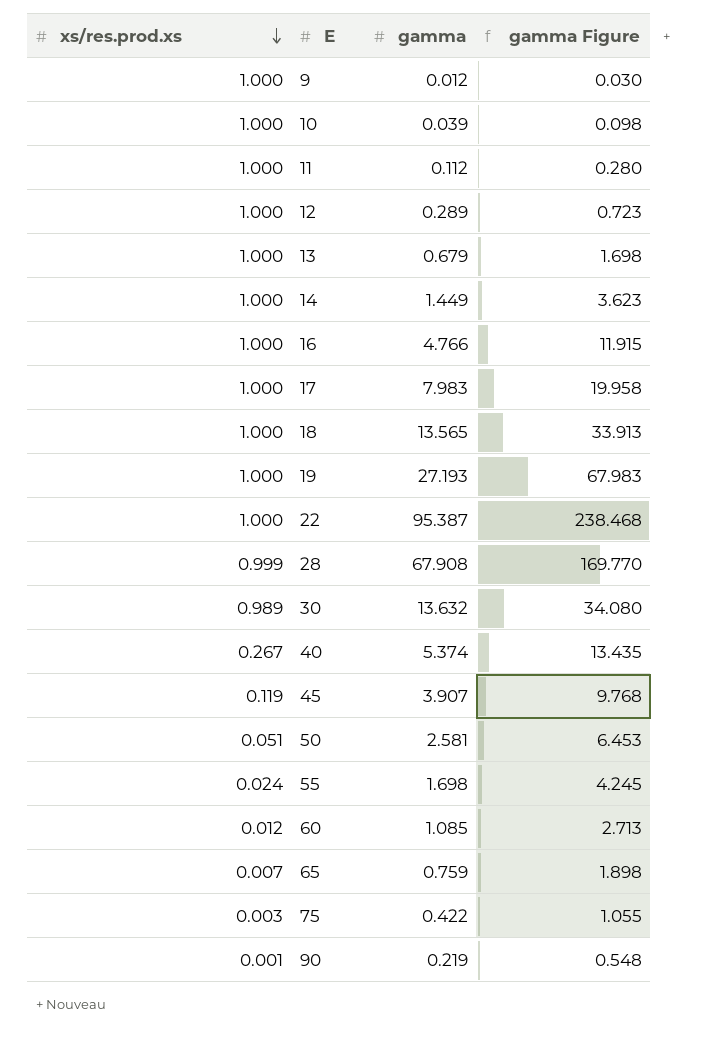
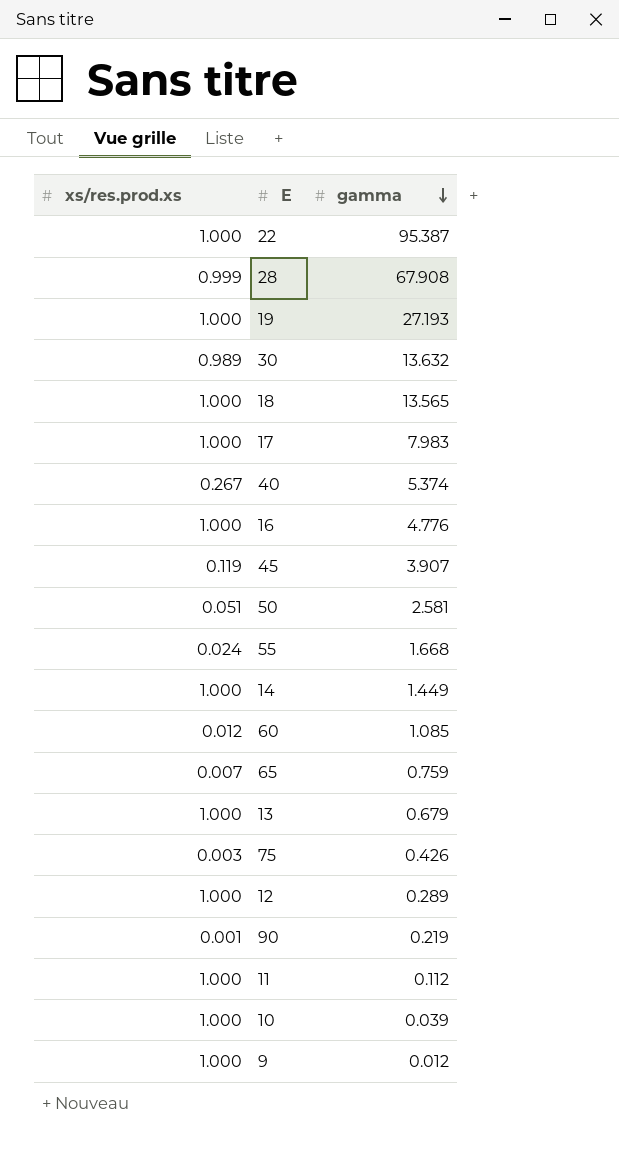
row order: xs/res.prod.xs descending -> gamma descending
column gamma Figure | formula: [gamma] * 2.5 -> none
16 | gamma: 4.766 -> 4.776
55 | gamma: 1.698 -> 1.668
75 | gamma: 0.422 -> 0.426

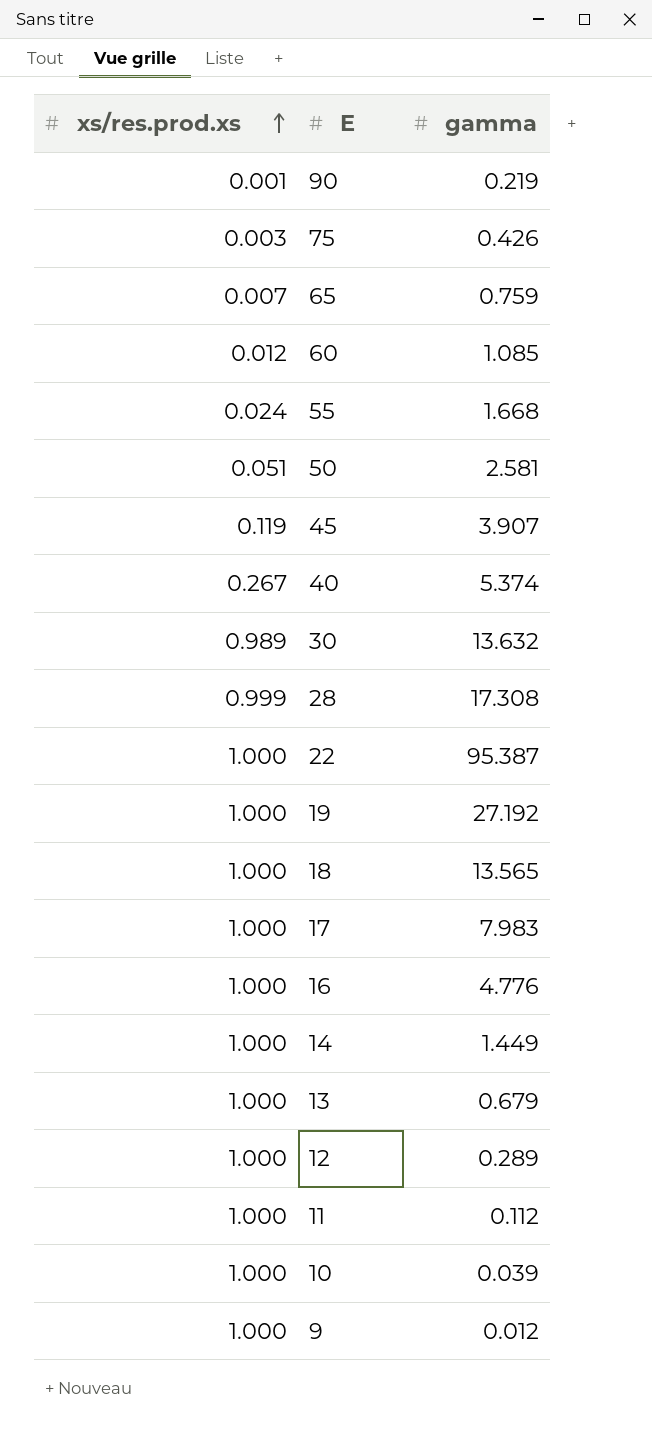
row order: gamma descending -> xs/res.prod.xs ascending
28 | gamma: 67.908 -> 17.308
19 | gamma: 27.193 -> 27.192

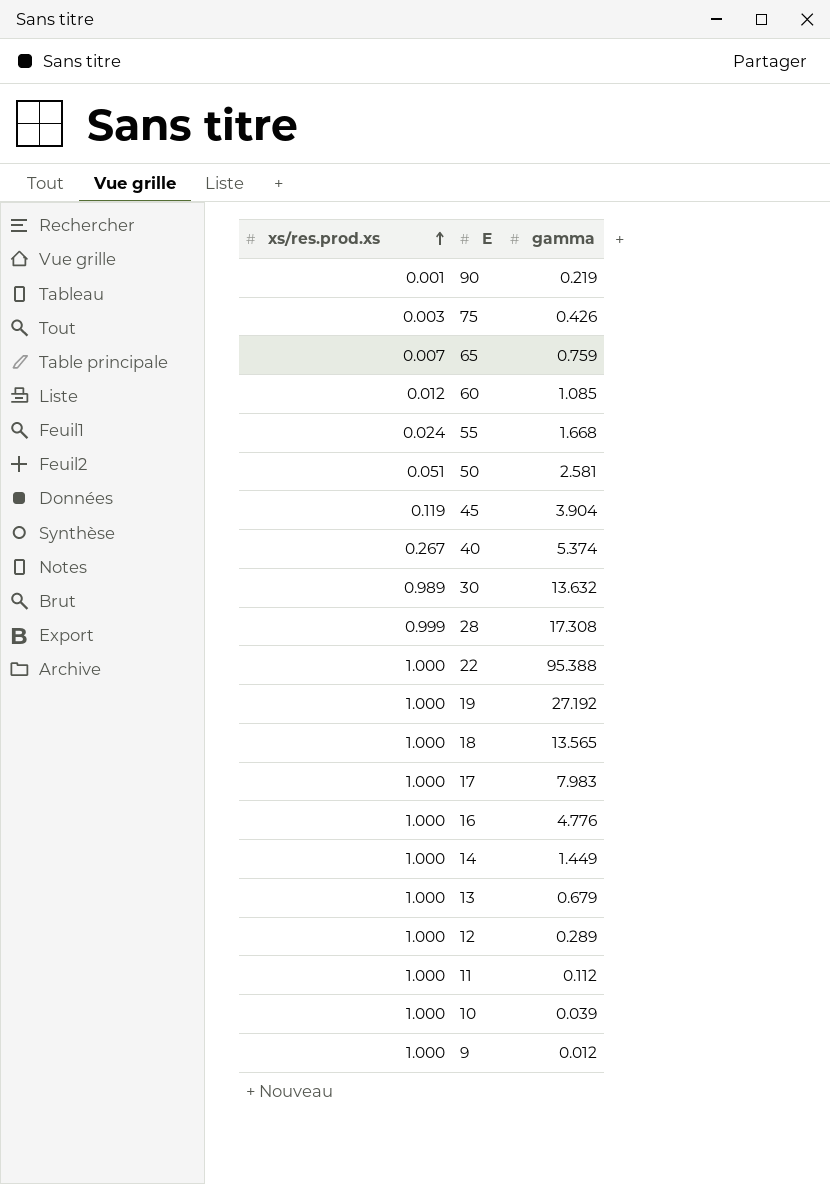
45 | gamma: 3.907 -> 3.904
22 | gamma: 95.387 -> 95.388

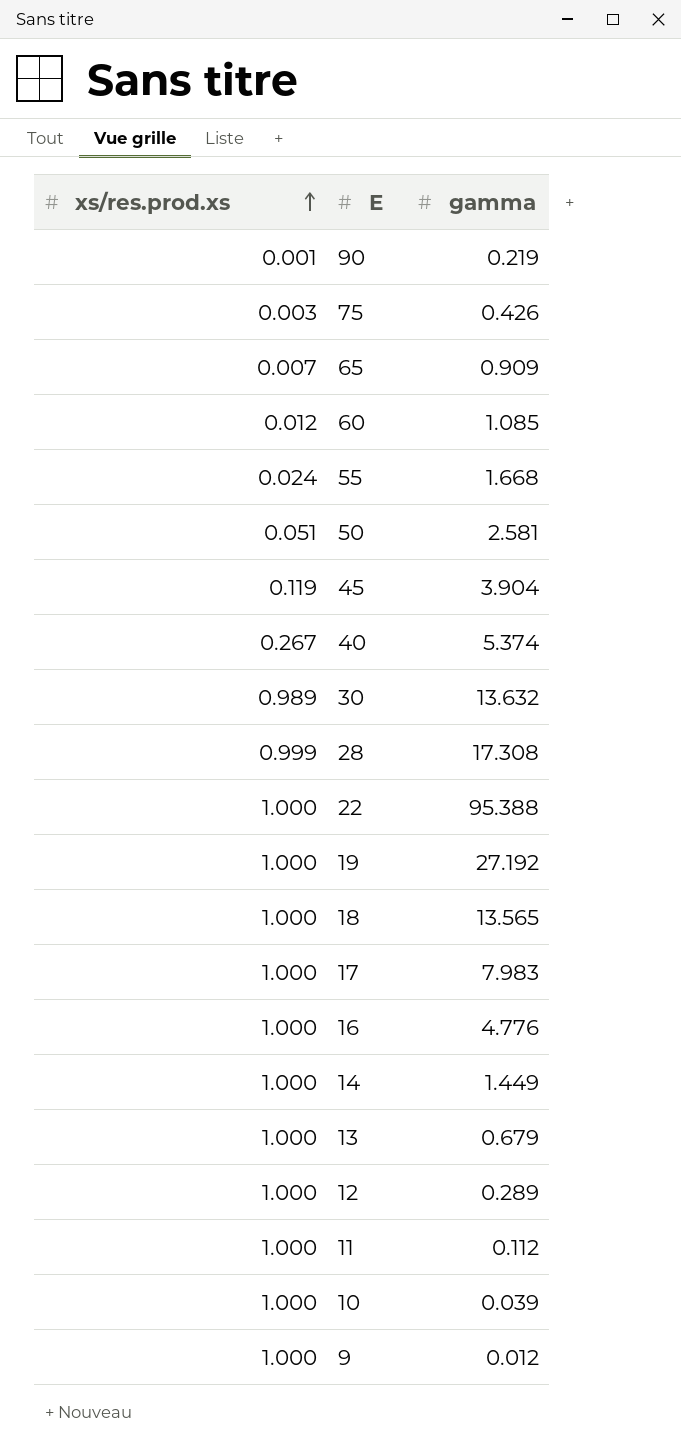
65 | gamma: 0.759 -> 0.909

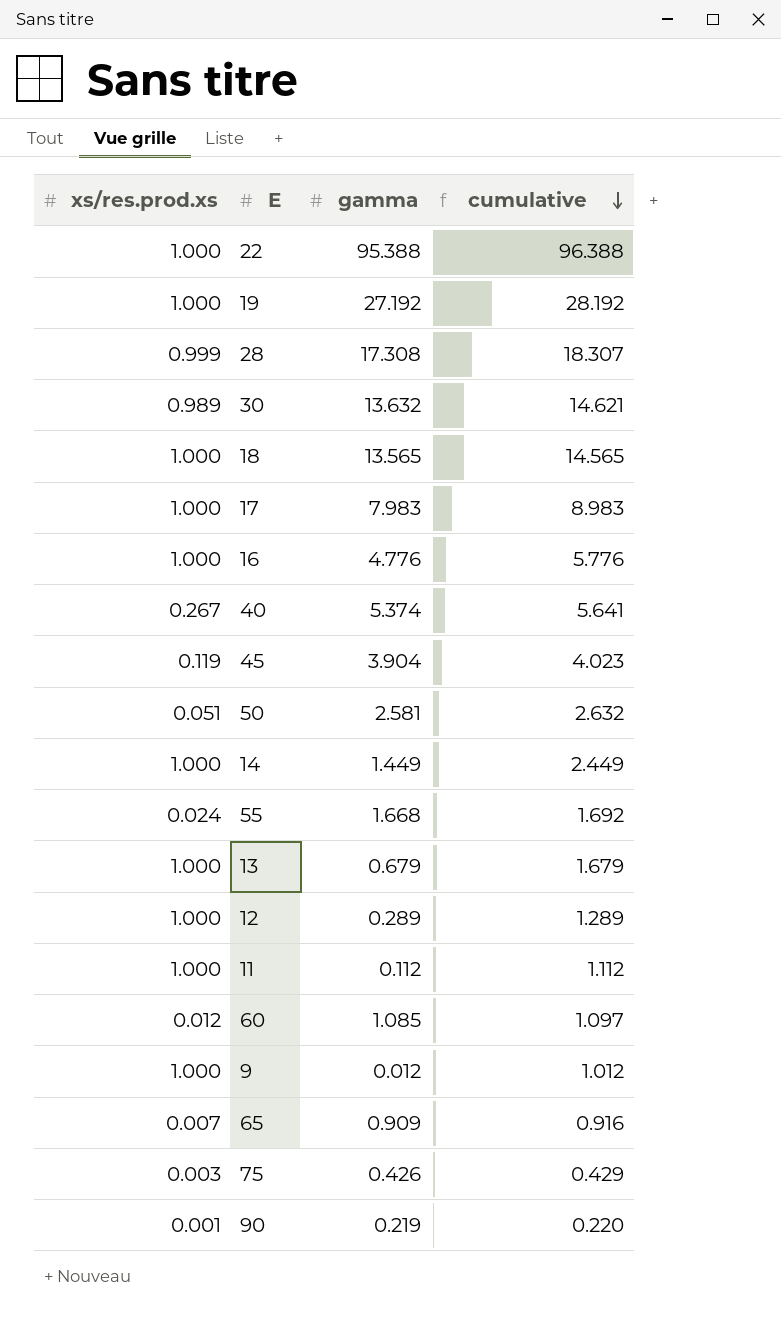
row order: xs/res.prod.xs ascending -> cumulative descending
column cumulative | formula: none -> [xs/res.prod.xs] + [gamma]
row 10: 1.000 | 0.039 -> none

